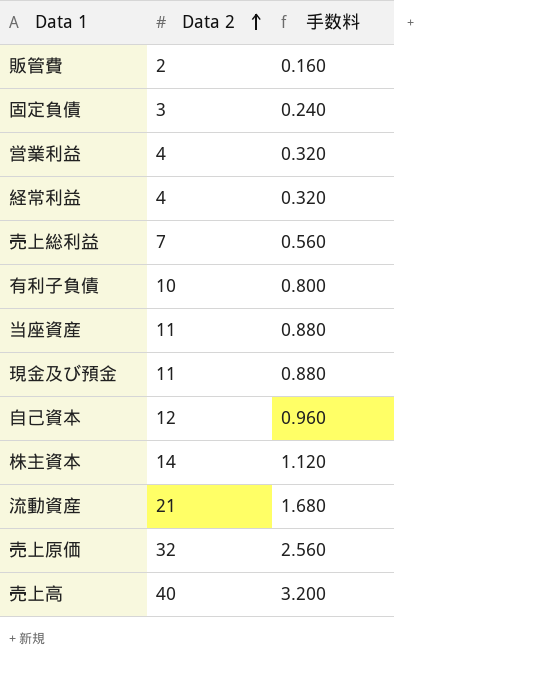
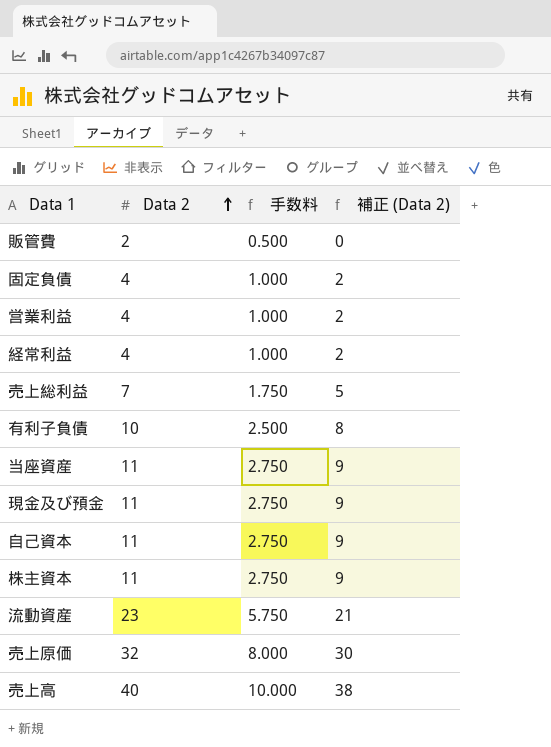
column 手数料 | formula: [Data 2] * 0.08 -> [Data 2] * 0.25
column 補正 (Data 2) | formula: none -> [Data 2] - 2
固定負債 | Data 2: 3 -> 4
自己資本 | Data 2: 12 -> 11
株主資本 | Data 2: 14 -> 11
流動資産 | Data 2: 21 -> 23

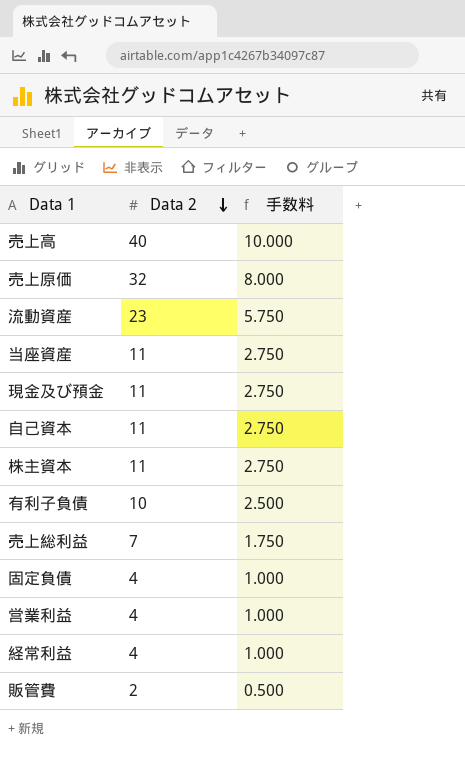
row order: Data 2 ascending -> Data 2 descending
column 補正 (Data 2) | formula: [Data 2] - 2 -> none

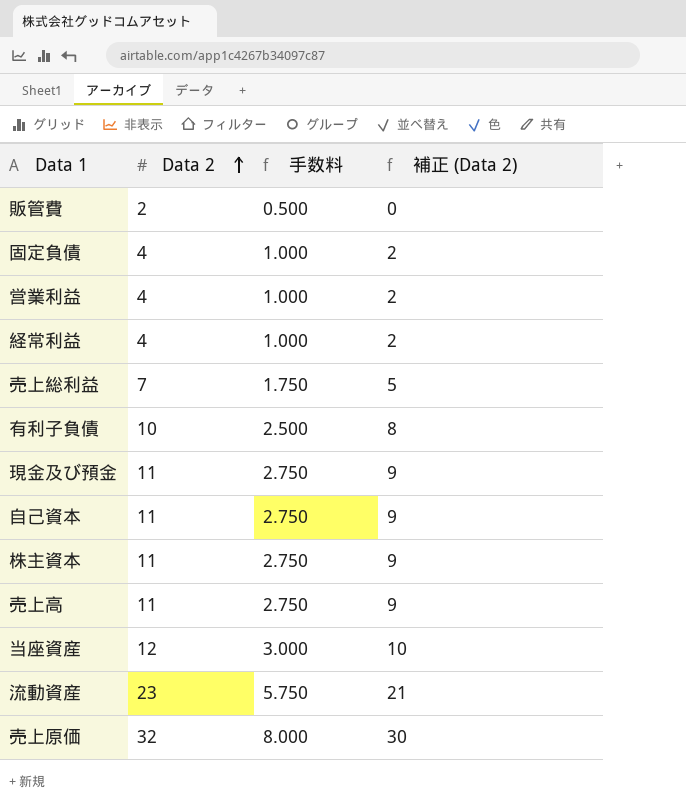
row order: Data 2 descending -> Data 2 ascending
column 補正 (Data 2) | formula: none -> [Data 2] - 2
売上高 | Data 2: 40 -> 11
売上高 | 手数料: 10.000 -> 2.750
当座資産 | Data 2: 11 -> 12
当座資産 | 手数料: 2.750 -> 3.000

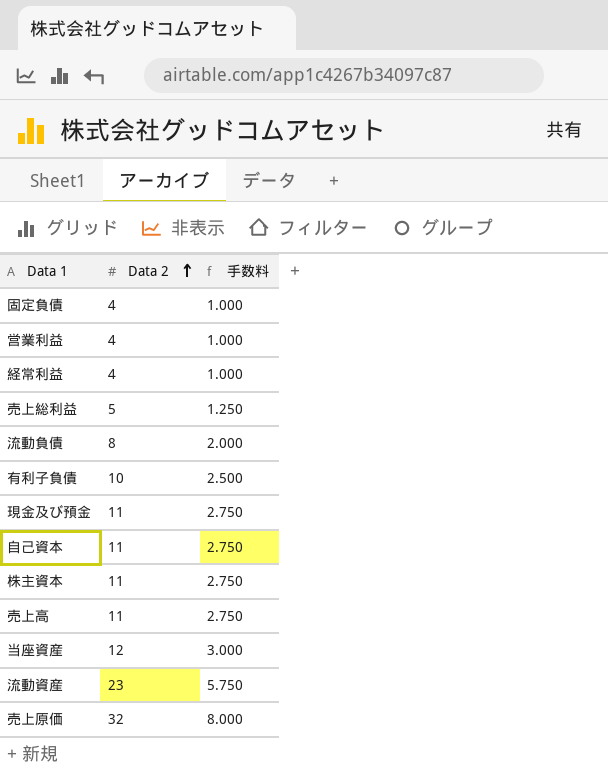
column 補正 (Data 2) | formula: [Data 2] - 2 -> none
row 販管費: 2 | 0.500 | 0 -> none
売上総利益 | Data 2: 7 -> 5
売上総利益 | 手数料: 1.750 -> 1.250
row 流動負債: none -> 8 | 2.000

